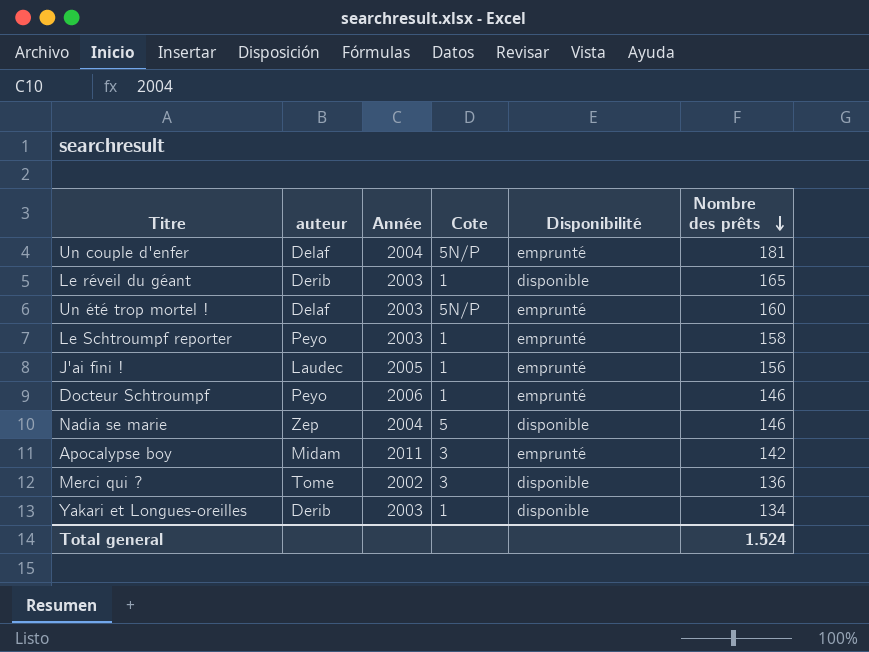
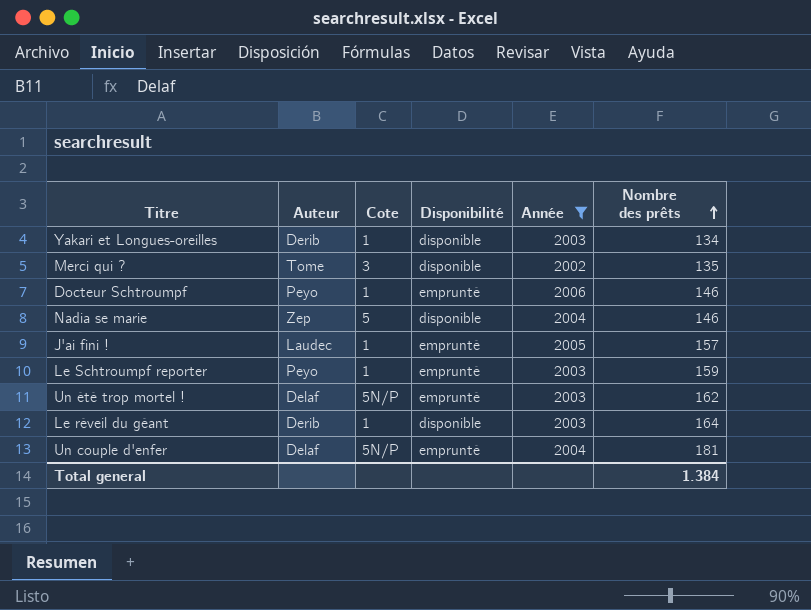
filter: none -> Année != 2011
row order: Nombre des prêts descending -> Nombre des prêts ascending
column name: auteur -> Auteur
column Année | position: 3 -> 5
Merci qui ? | Nombre des prêts: 136 -> 135
J'ai fini ! | Nombre des prêts: 156 -> 157
Le Schtroumpf reporter | Nombre des prêts: 158 -> 159
Un été trop mortel ! | Nombre des prêts: 160 -> 162
Le réveil du géant | Nombre des prêts: 165 -> 164
Total general | Nombre des prêts: 1.524 -> 1.384

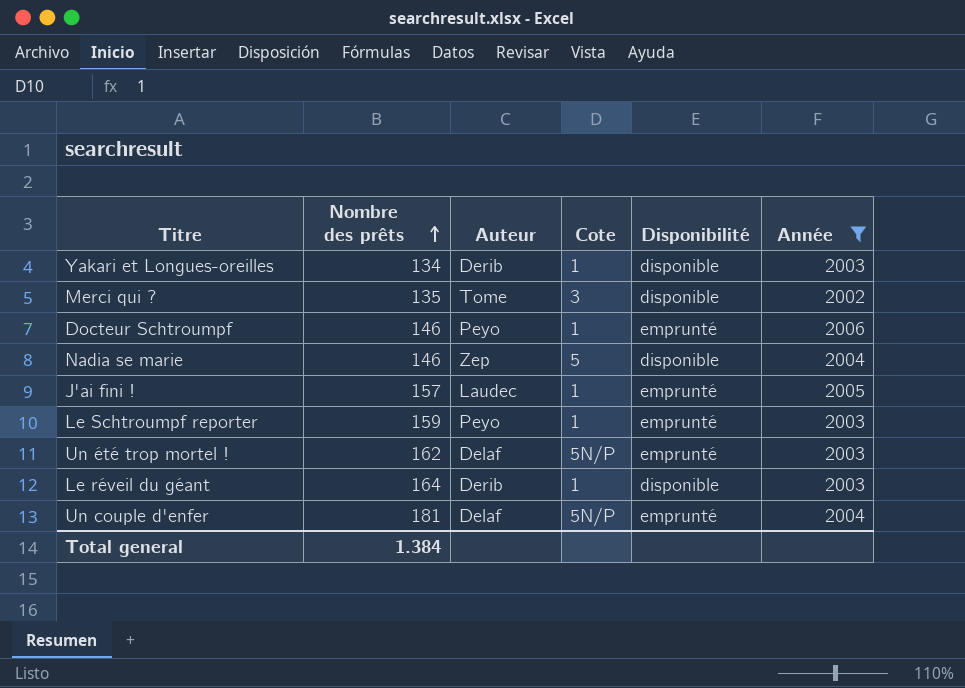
column Nombre des prêts | position: 6 -> 2

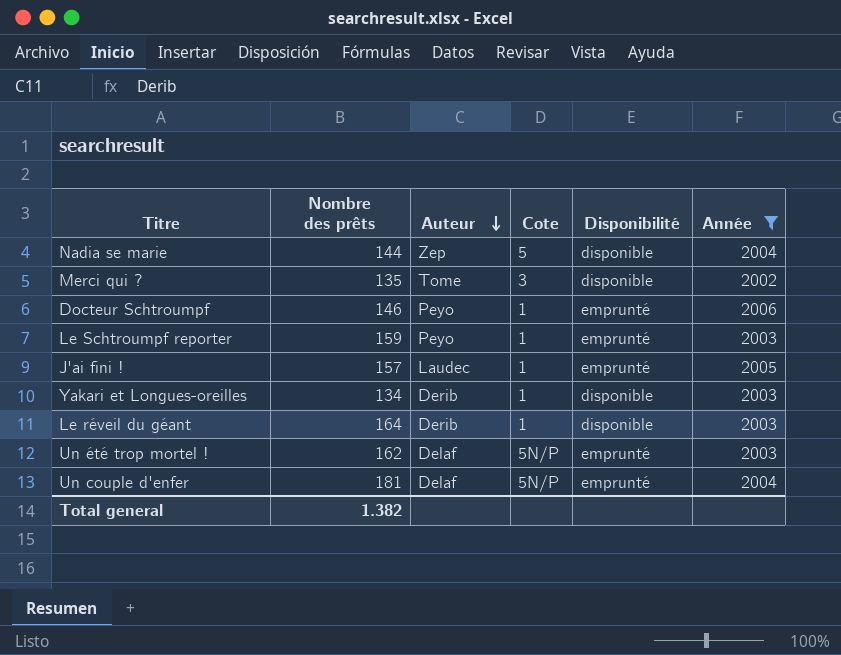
row order: Nombre des prêts ascending -> Auteur descending
Nadia se marie | Nombre des prêts: 146 -> 144
Total general | Nombre des prêts: 1.384 -> 1.382

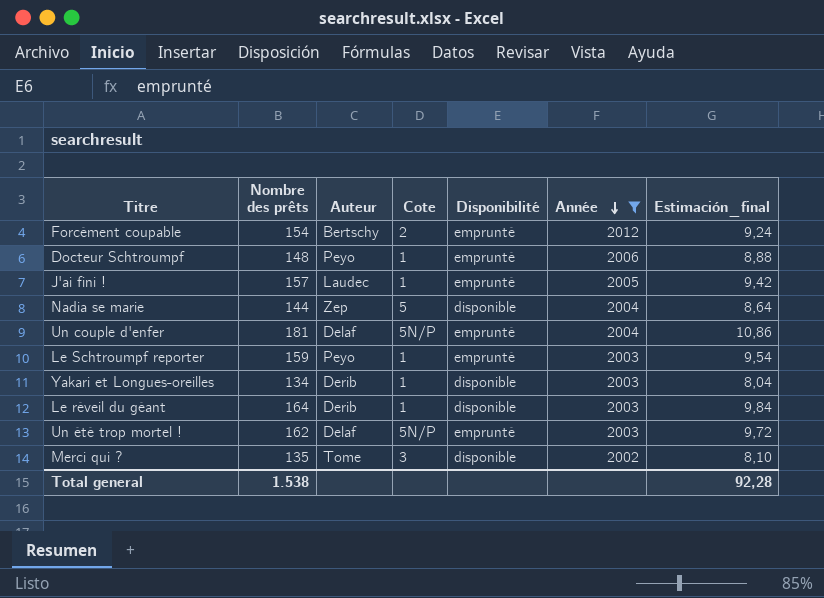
row order: Auteur descending -> Année descending
column Estimación_final | formula: none -> [Nombre des prêts] * 0,06
row Forcément coupable: none -> 154 | Bertschy | 2 | emprunté | 2012 | 9,24
Docteur Schtroumpf | Nombre des prêts: 146 -> 148
Total general | Nombre des prêts: 1.382 -> 1.538

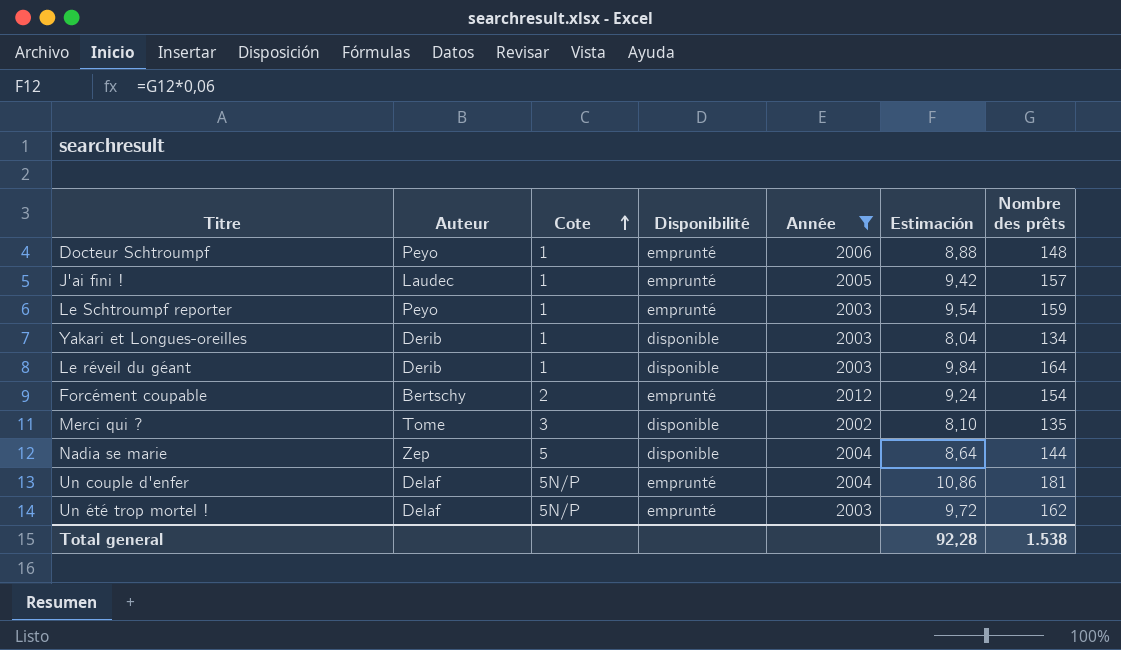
row order: Année descending -> Cote ascending
column name: Estimación_final -> Estimación
column Nombre des prêts | position: 2 -> 7

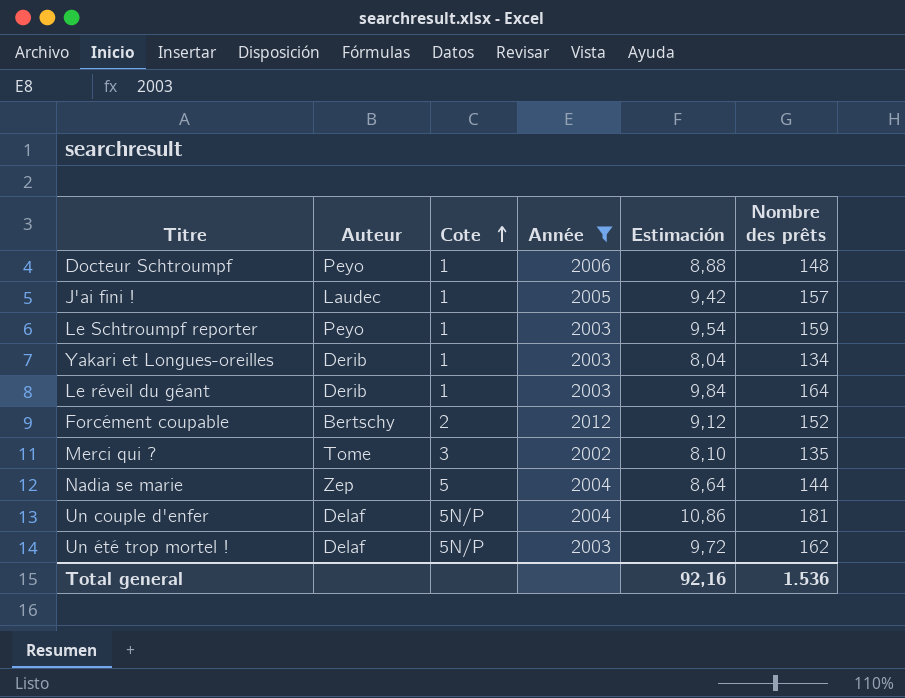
column Disponibilité | position: 4 -> none
Forcément coupable | Estimación: 9,24 -> 9,12
Forcément coupable | Nombre des prêts: 154 -> 152
Total general | Estimación: 92,28 -> 92,16
Total general | Nombre des prêts: 1.538 -> 1.536

